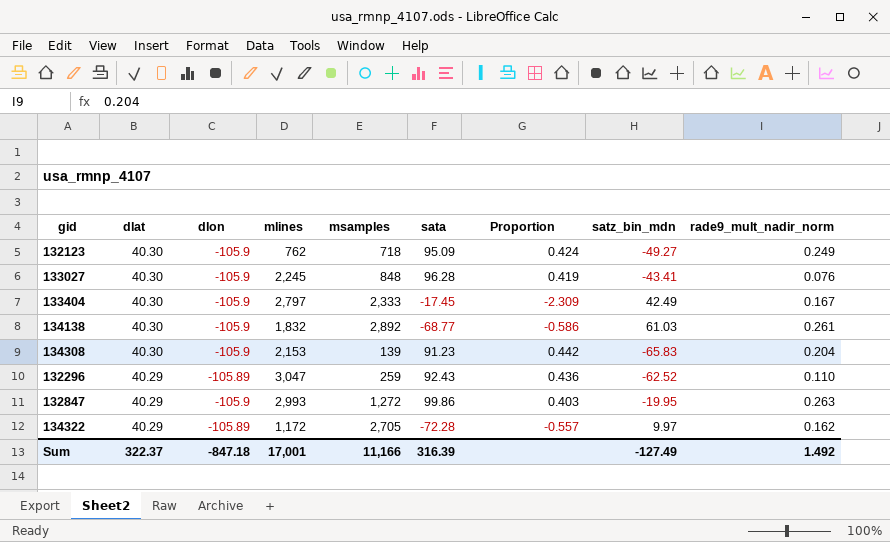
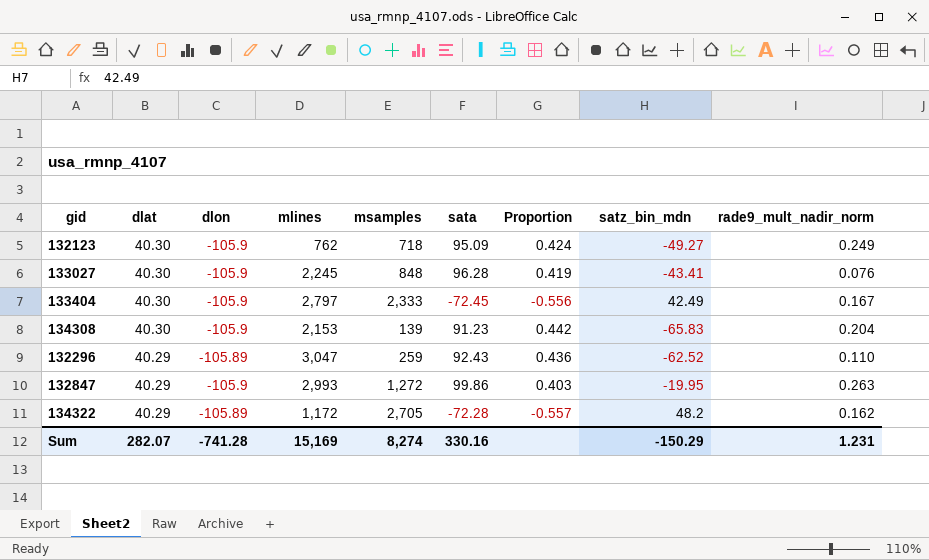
row 134138: 40.30 | -105.9 | 1,832 | 2,892 | -68.77 | -0.586 | 61.03 | 0.261 -> none
133404 | sata: -17.45 -> -72.45
133404 | Proportion: -2.309 -> -0.556
134322 | satz_bin_mdn: 9.97 -> 48.2
Sum | dlat: 322.37 -> 282.07
Sum | dlon: -847.18 -> -741.28
Sum | mlines: 17,001 -> 15,169
Sum | msamples: 11,166 -> 8,274
Sum | sata: 316.39 -> 330.16
Sum | satz_bin_mdn: -127.49 -> -150.29
Sum | rade9_mult_nadir_norm: 1.492 -> 1.231

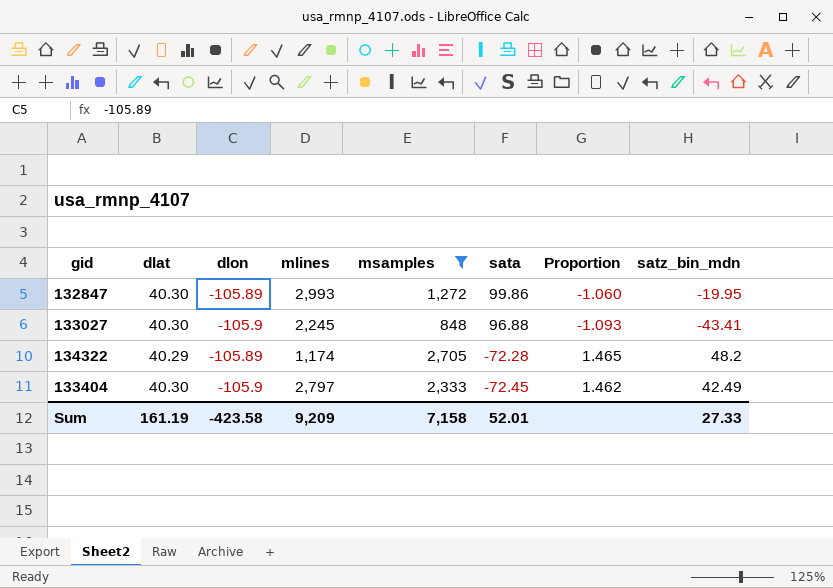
filter: none -> msamples >= 848
row order: dlat descending -> sata descending
column rade9_mult_nadir_norm | position: 9 -> none
column Proportion | formula: [dlat] / [sata] -> [dlon] / [sata]
132847 | dlat: 40.29 -> 40.30
132847 | dlon: -105.9 -> -105.89
133027 | sata: 96.28 -> 96.88
134322 | mlines: 1,172 -> 1,174
Sum | dlat: 282.07 -> 161.19
Sum | dlon: -741.28 -> -423.58
Sum | mlines: 15,169 -> 9,209
Sum | msamples: 8,274 -> 7,158
Sum | sata: 330.16 -> 52.01
Sum | satz_bin_mdn: -150.29 -> 27.33

